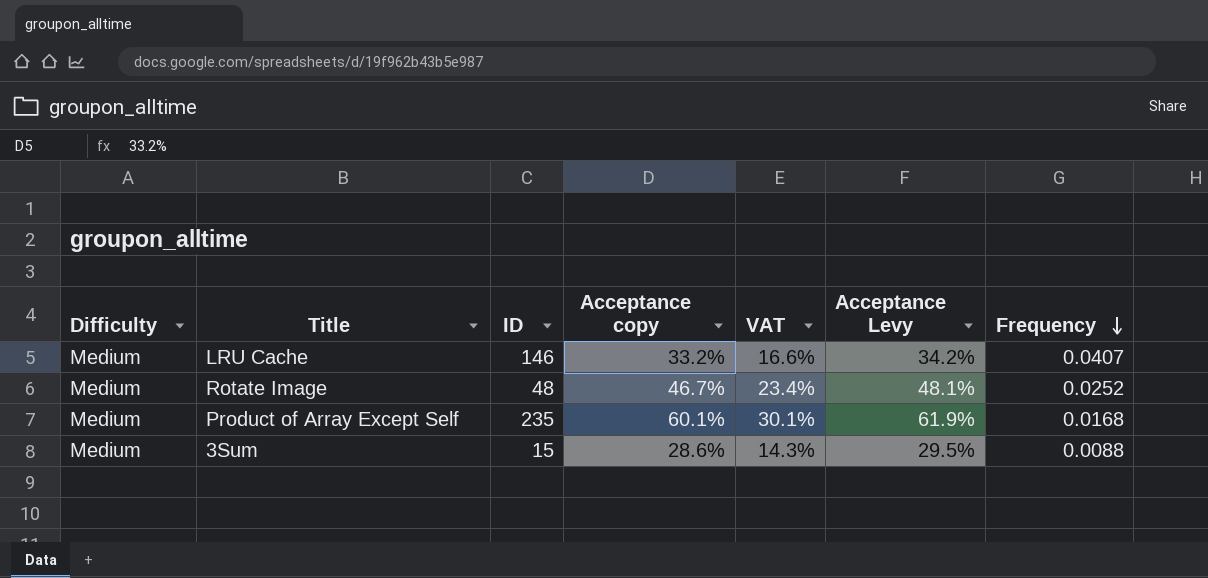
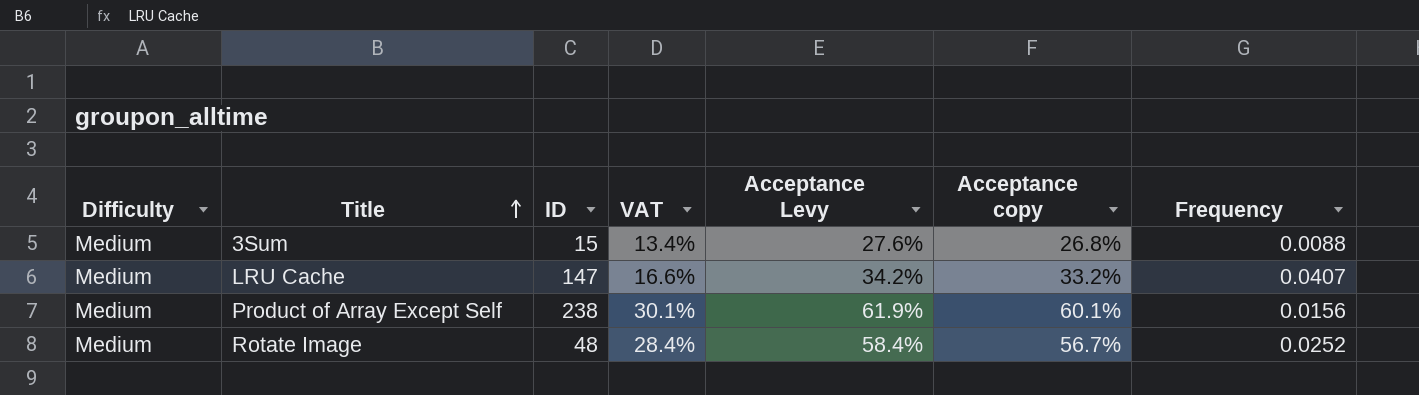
row order: Frequency descending -> Title ascending
column Acceptance copy | position: 4 -> 6
3Sum | VAT: 14.3% -> 13.4%
3Sum | Acceptance Levy: 29.5% -> 27.6%
3Sum | Acceptance copy: 28.6% -> 26.8%
LRU Cache | ID: 146 -> 147
Product of Array Except Self | ID: 235 -> 238
Product of Array Except Self | Frequency: 0.0168 -> 0.0156
Rotate Image | VAT: 23.4% -> 28.4%
Rotate Image | Acceptance Levy: 48.1% -> 58.4%
Rotate Image | Acceptance copy: 46.7% -> 56.7%

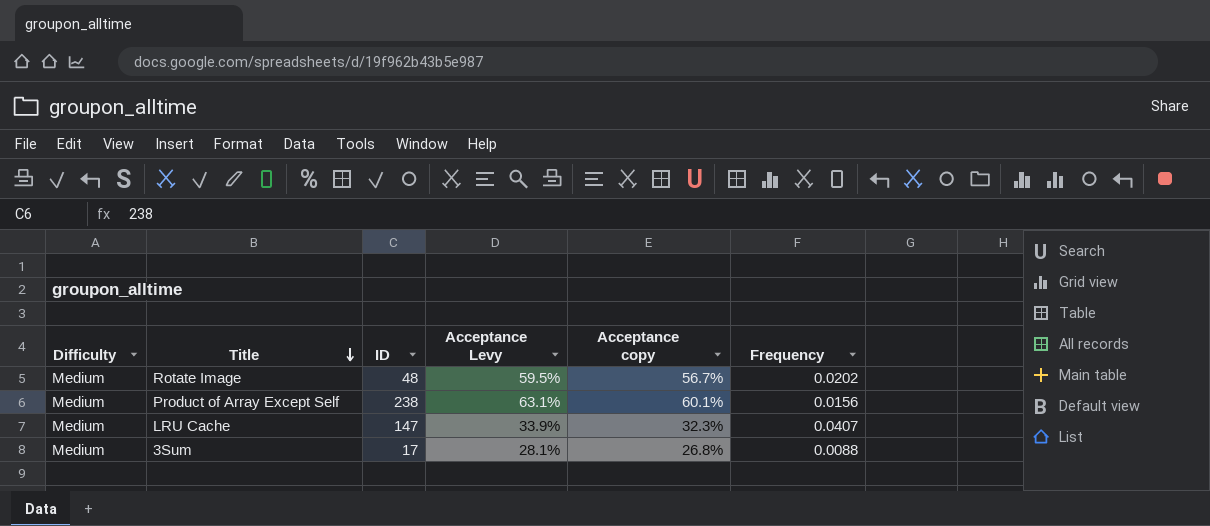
row order: Title ascending -> Title descending
column VAT | formula: [Acceptance copy] * 0.5 -> none
column Acceptance Levy | formula: [Acceptance copy] * 1.03 -> [Acceptance copy] * 1.05
Rotate Image | Frequency: 0.0252 -> 0.0202
LRU Cache | Acceptance copy: 33.2% -> 32.3%
3Sum | ID: 15 -> 17

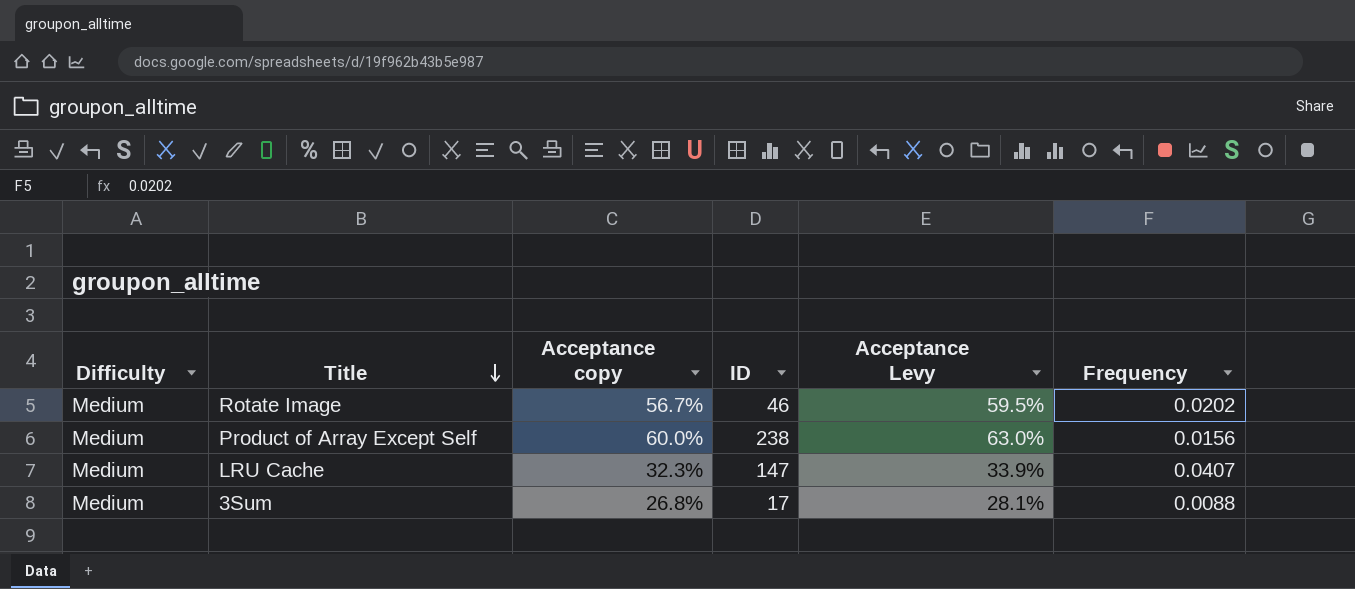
column Acceptance copy | position: 5 -> 3
Rotate Image | ID: 48 -> 46
Product of Array Except Self | Acceptance copy: 60.1% -> 60.0%
Product of Array Except Self | Acceptance Levy: 63.1% -> 63.0%

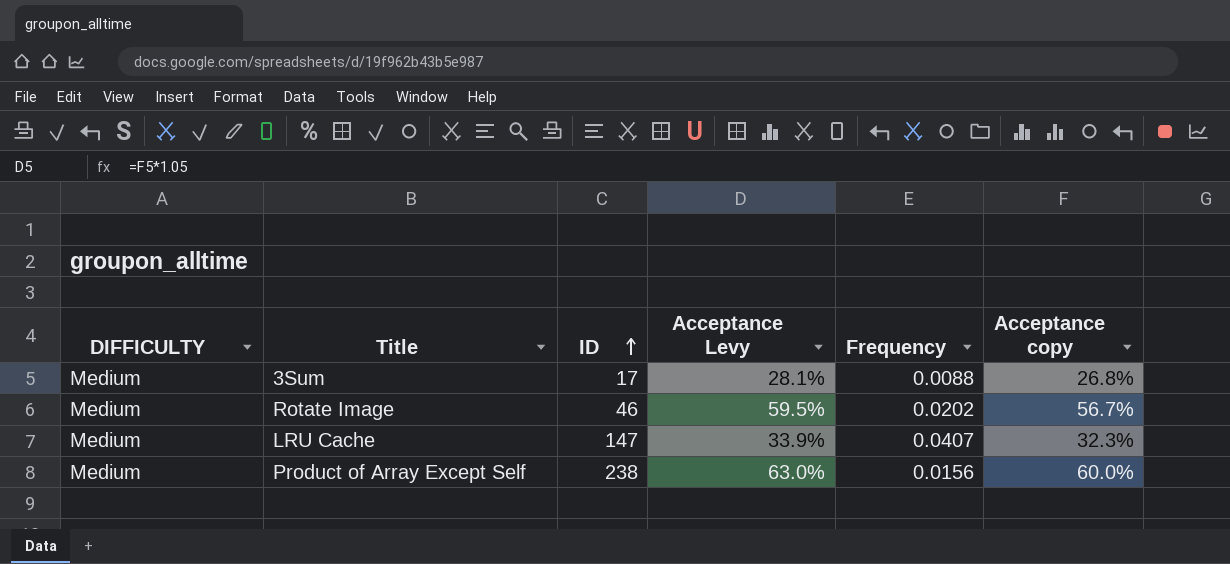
row order: Title descending -> ID ascending
column name: Difficulty -> DIFFICULTY
column Acceptance copy | position: 3 -> 6

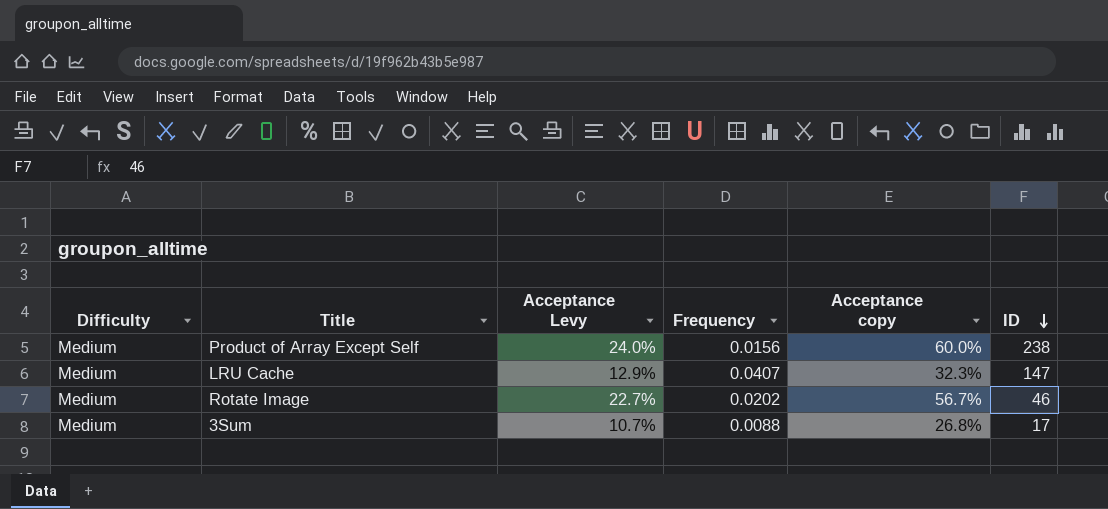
row order: ID ascending -> ID descending
column name: DIFFICULTY -> Difficulty
column Acceptance Levy | formula: [Acceptance copy] * 1.05 -> [Acceptance copy] * 0.4
column ID | position: 3 -> 6

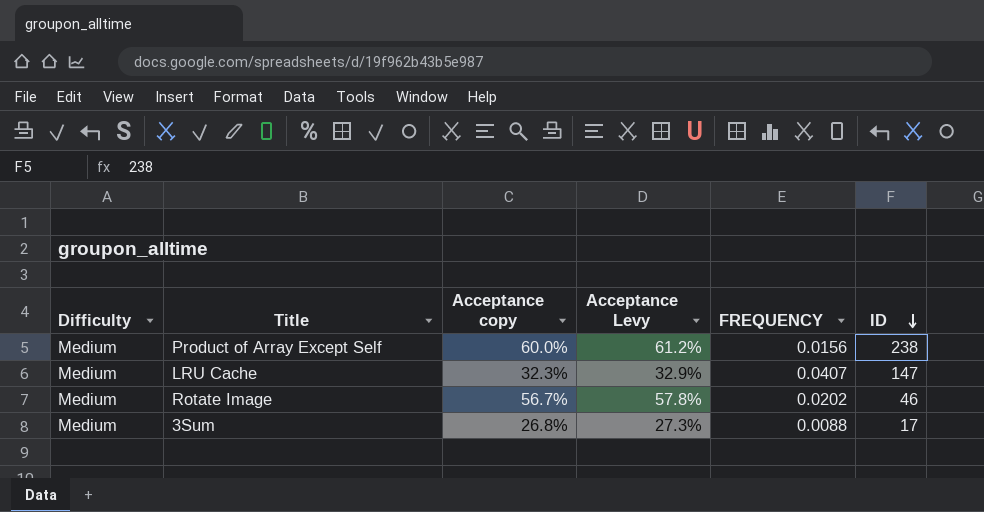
column Acceptance copy | position: 5 -> 3
column Acceptance Levy | formula: [Acceptance copy] * 0.4 -> [Acceptance copy] * 1.02
column name: Frequency -> FREQUENCY

